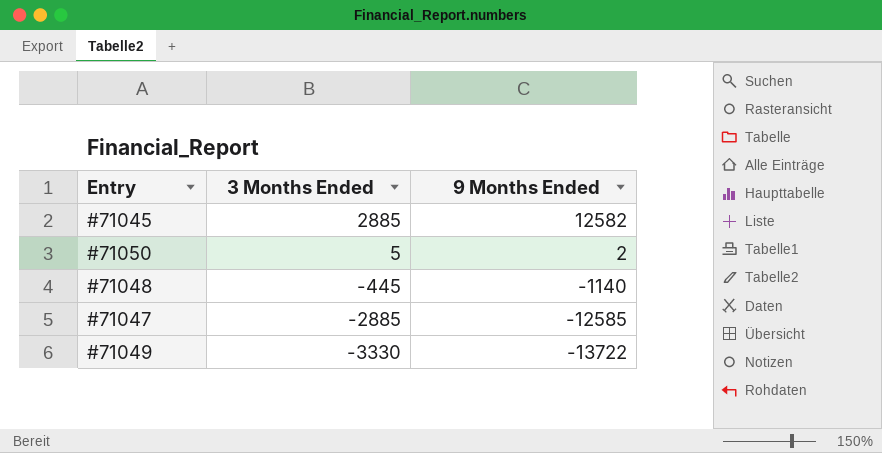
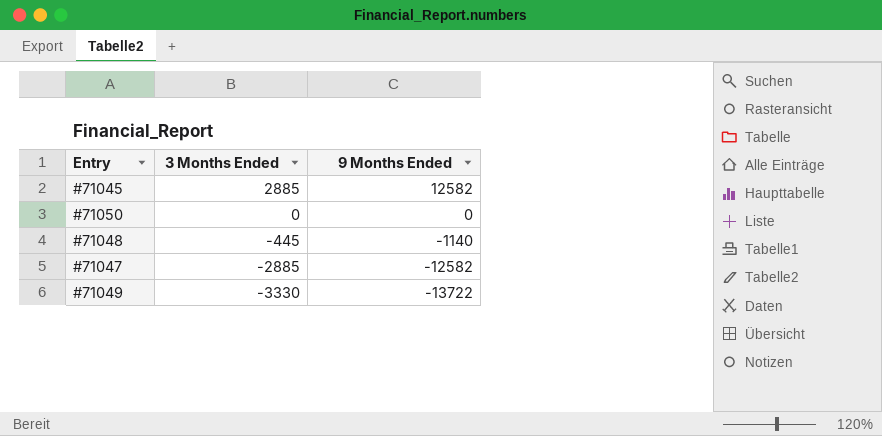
#71050 | 3 Months Ended: 5 -> 0
#71050 | 9 Months Ended: 2 -> 0
#71047 | 9 Months Ended: -12585 -> -12582

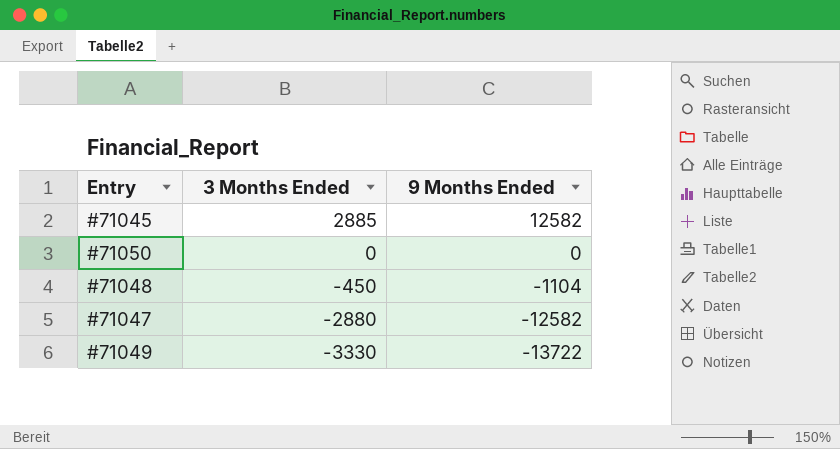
#71048 | 3 Months Ended: -445 -> -450
#71048 | 9 Months Ended: -1140 -> -1104
#71047 | 3 Months Ended: -2885 -> -2880

